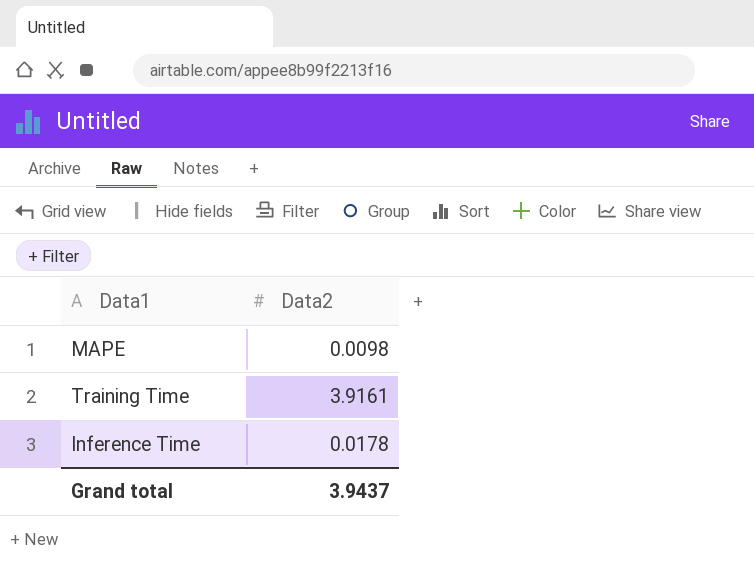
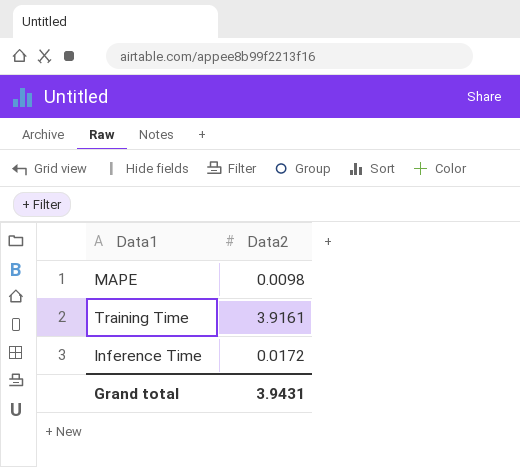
Inference Time | Data2: 0.0178 -> 0.0172
Grand total | Data2: 3.9437 -> 3.9431

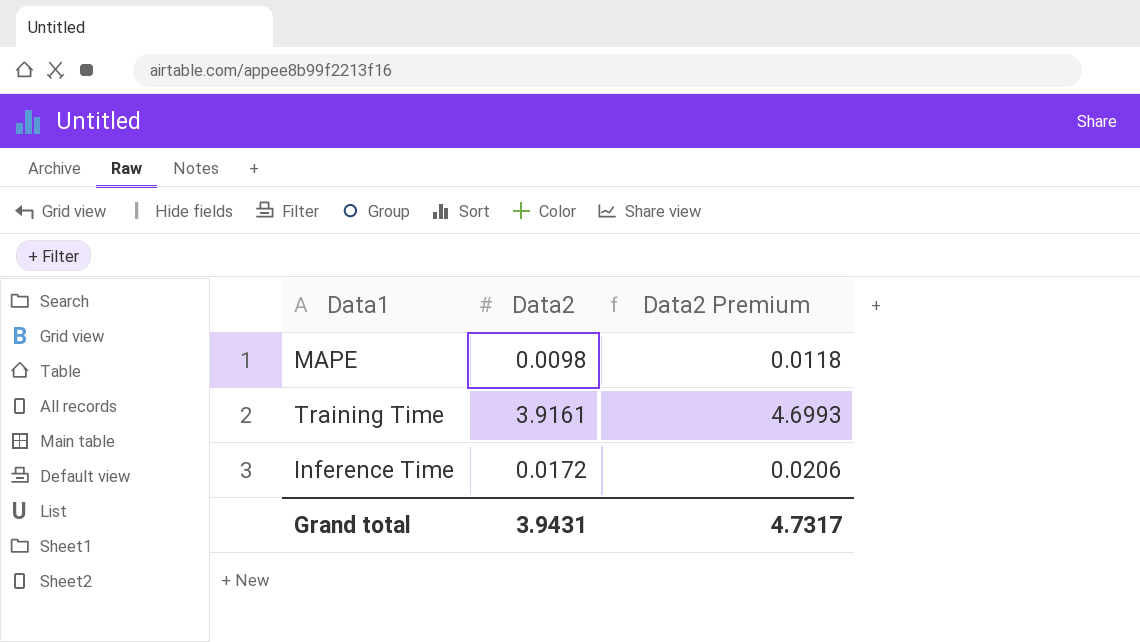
column Data2 Premium | formula: none -> [Data2] * 1.2

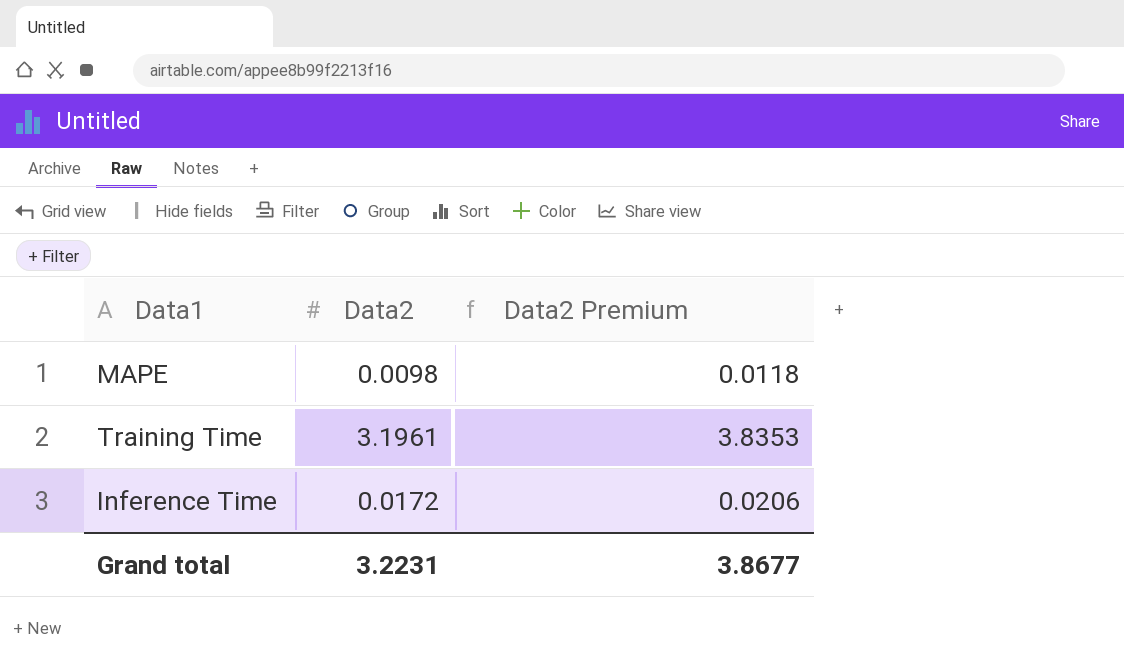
Training Time | Data2: 3.9161 -> 3.1961
Training Time | Data2 Premium: 4.6993 -> 3.8353
Grand total | Data2: 3.9431 -> 3.2231
Grand total | Data2 Premium: 4.7317 -> 3.8677

